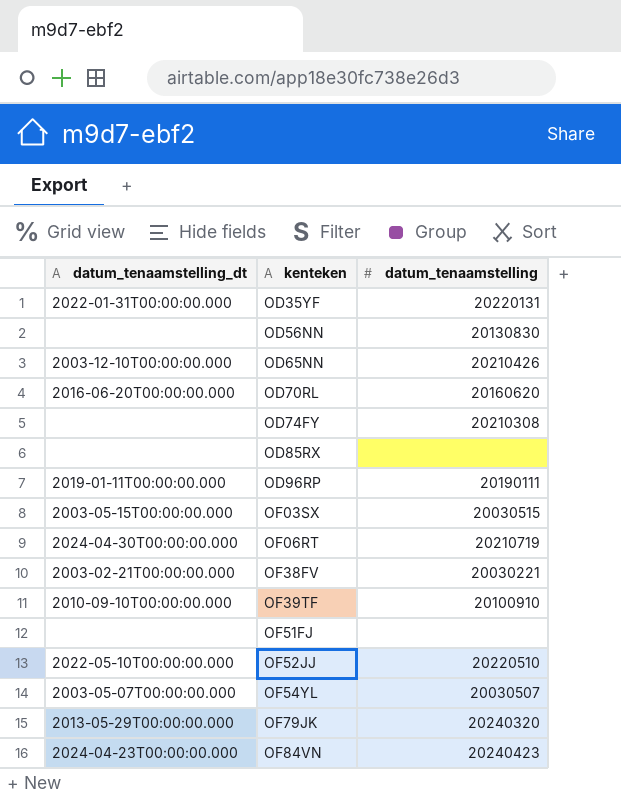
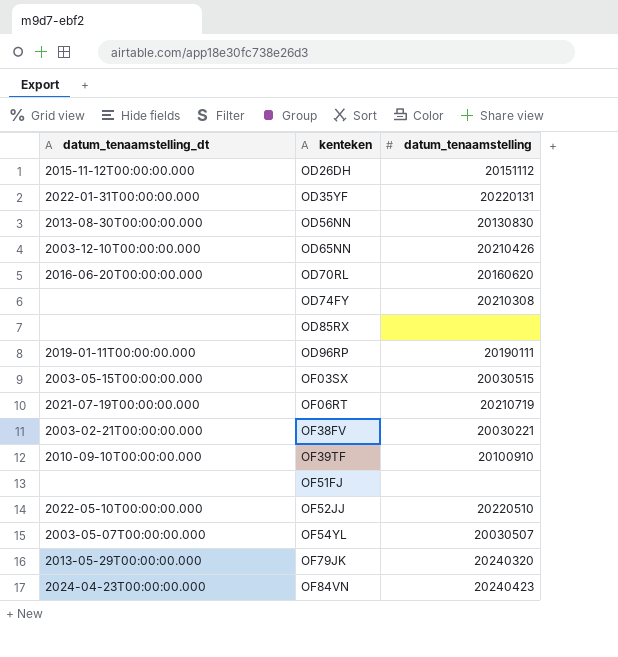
row OD26DH: none -> 2015-11-12T00:00:00.000 | 20151112
OD56NN | datum_tenaamstelling_dt: none -> 2013-08-30T00:00:00.000
OF06RT | datum_tenaamstelling_dt: 2024-04-30T00:00:00.000 -> 2021-07-19T00:00:00.000

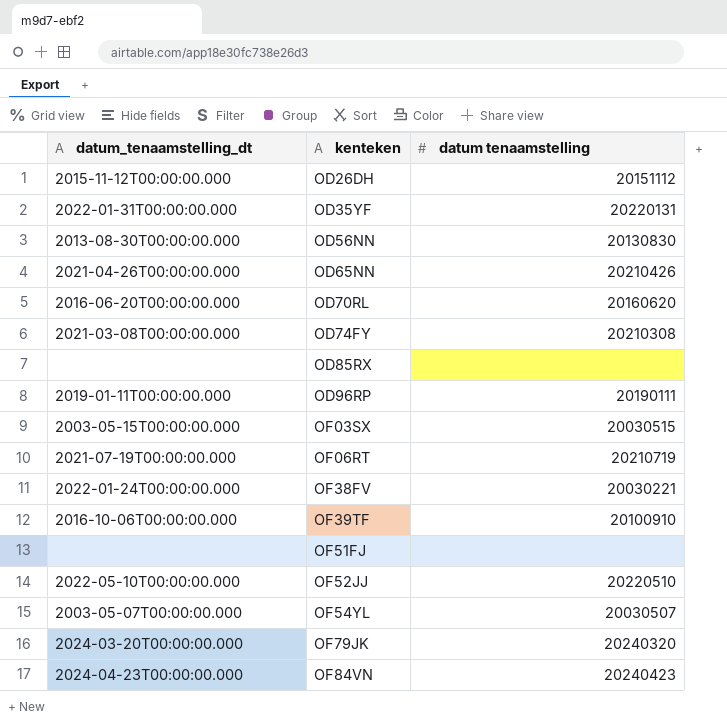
column name: datum_tenaamstelling -> datum tenaamstelling
OD65NN | datum_tenaamstelling_dt: 2003-12-10T00:00:00.000 -> 2021-04-26T00:00:00.000
OD74FY | datum_tenaamstelling_dt: none -> 2021-03-08T00:00:00.000
OF38FV | datum_tenaamstelling_dt: 2003-02-21T00:00:00.000 -> 2022-01-24T00:00:00.000
OF39TF | datum_tenaamstelling_dt: 2010-09-10T00:00:00.000 -> 2016-10-06T00:00:00.000
OF79JK | datum_tenaamstelling_dt: 2013-05-29T00:00:00.000 -> 2024-03-20T00:00:00.000

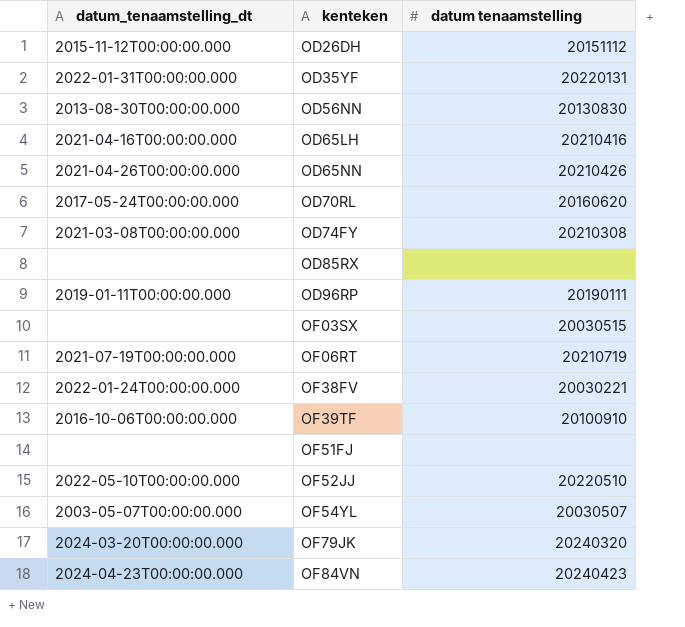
row OD65LH: none -> 2021-04-16T00:00:00.000 | 20210416
OD70RL | datum_tenaamstelling_dt: 2016-06-20T00:00:00.000 -> 2017-05-24T00:00:00.000
OF03SX | datum_tenaamstelling_dt: 2003-05-15T00:00:00.000 -> none

